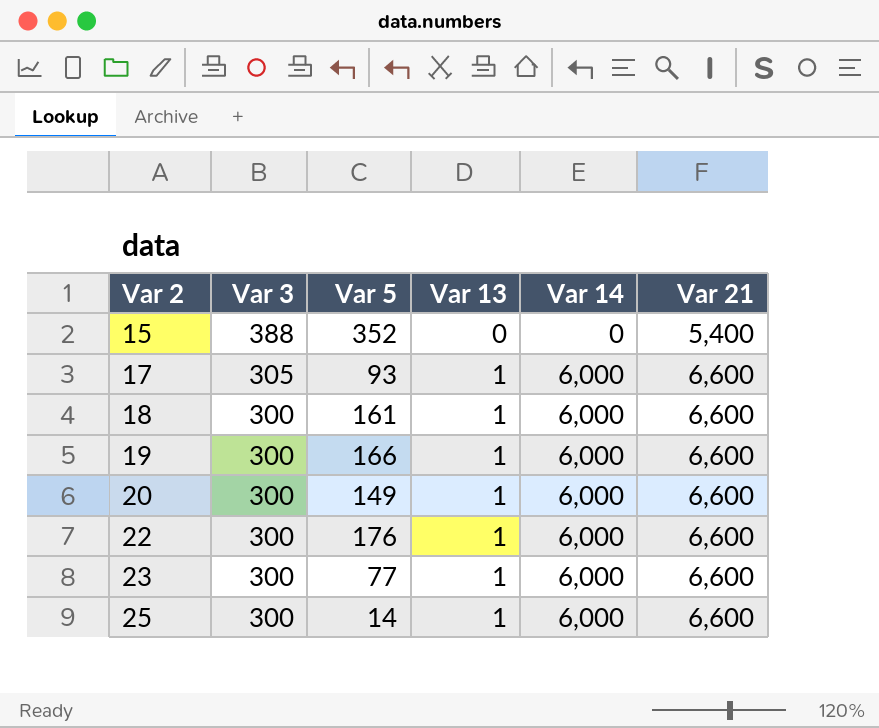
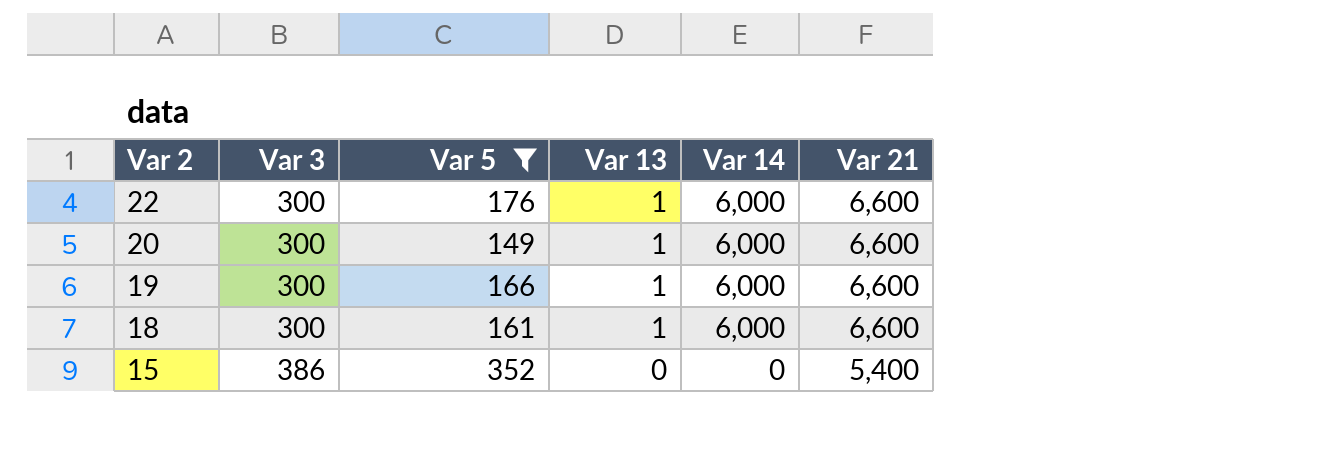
filter: none -> Var 5 >= 149
row order: Var 2 ascending -> Var 2 descending
15 | Var 3: 388 -> 386

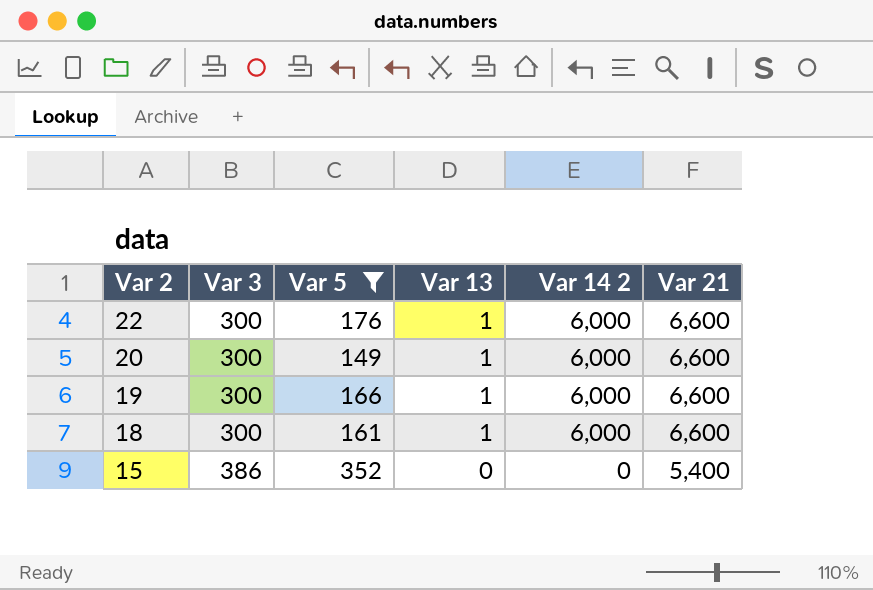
column name: Var 14 -> Var 14 2

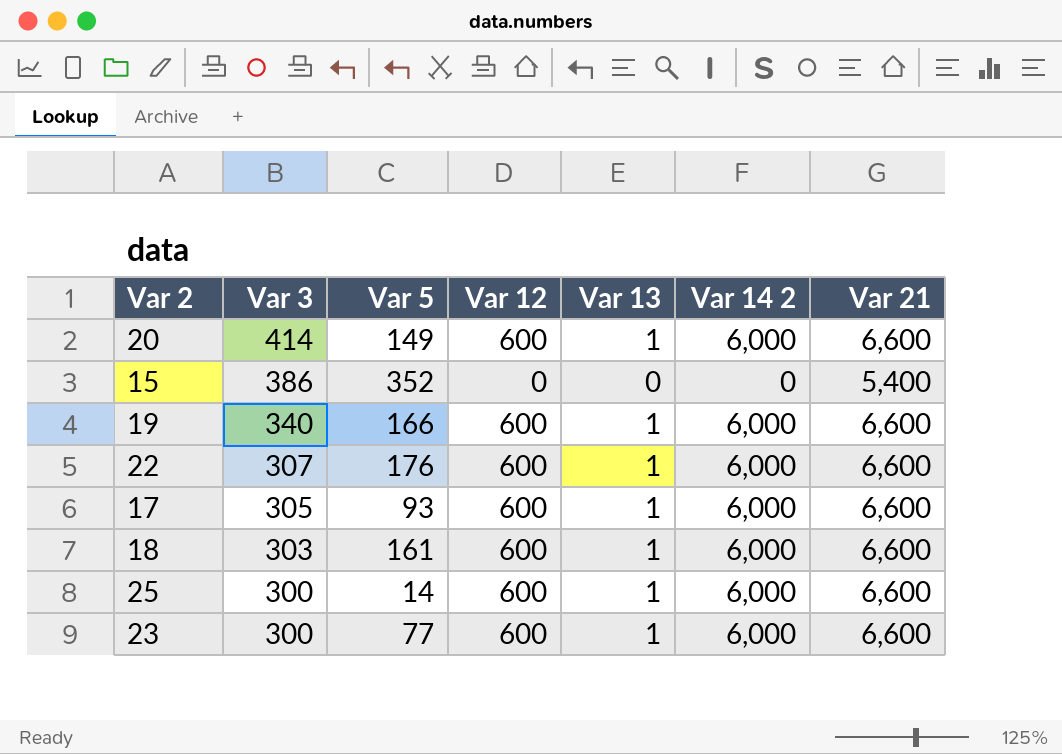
filter: Var 5 >= 149 -> none
row order: Var 2 descending -> Var 3 descending
column Var 12 | position: none -> 4
20 | Var 3: 300 -> 414
19 | Var 3: 300 -> 340
22 | Var 3: 300 -> 307
18 | Var 3: 300 -> 303

